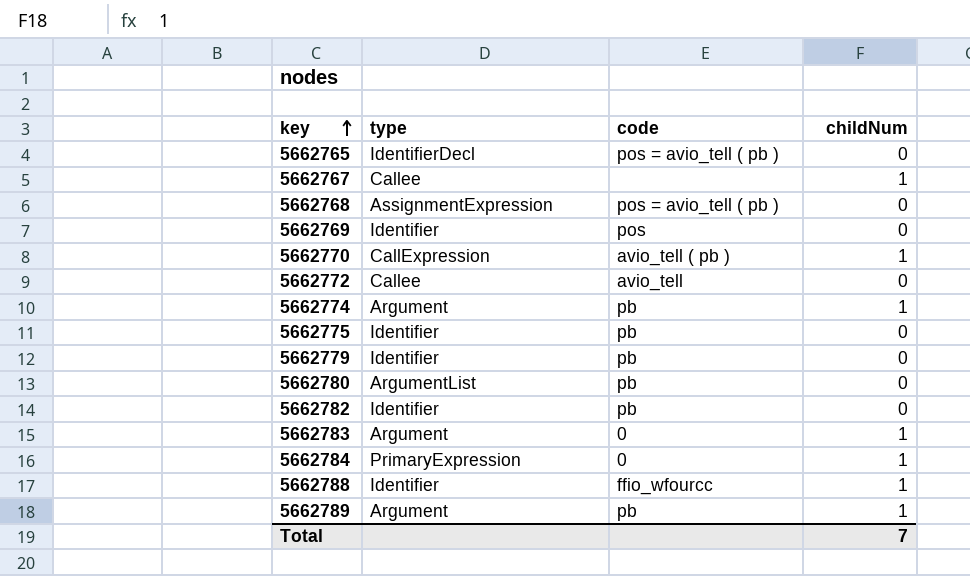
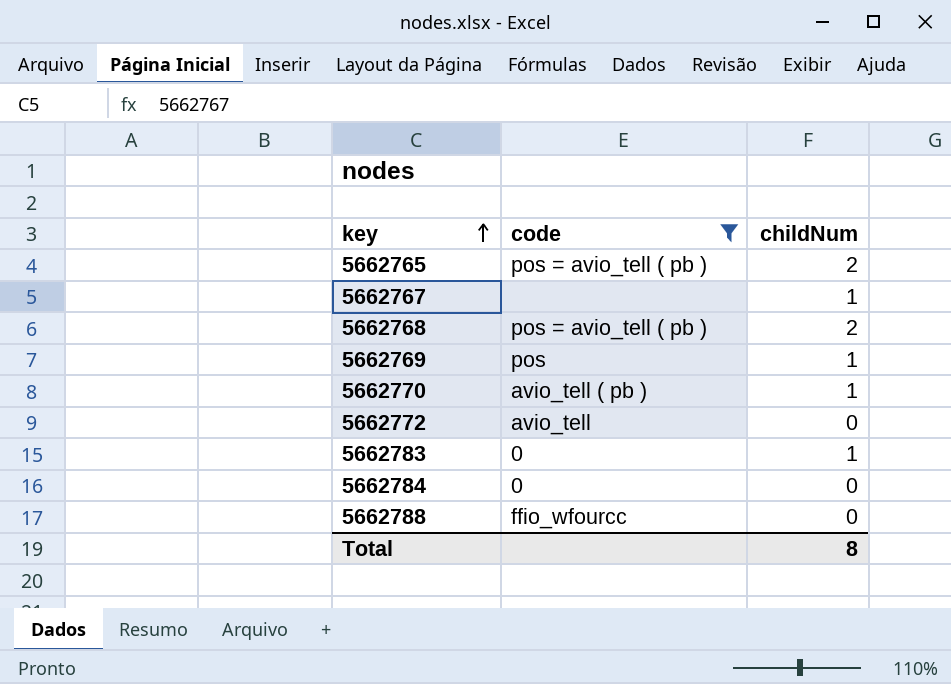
filter: none -> code != pb
column type | position: 2 -> none
5662765 | childNum: 0 -> 2
5662768 | childNum: 0 -> 2
5662769 | childNum: 0 -> 1
5662784 | childNum: 1 -> 0
5662788 | childNum: 1 -> 0
Total | childNum: 7 -> 8

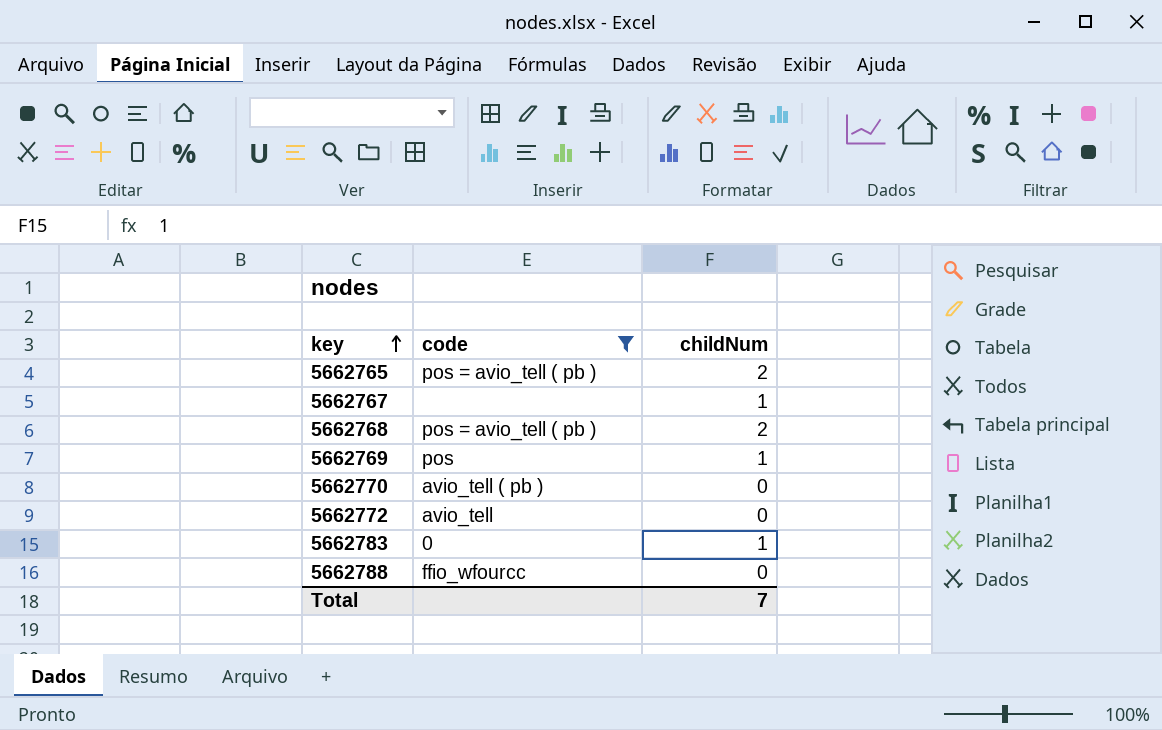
row 5662784: 0 | 0 -> none
5662770 | childNum: 1 -> 0
Total | childNum: 8 -> 7

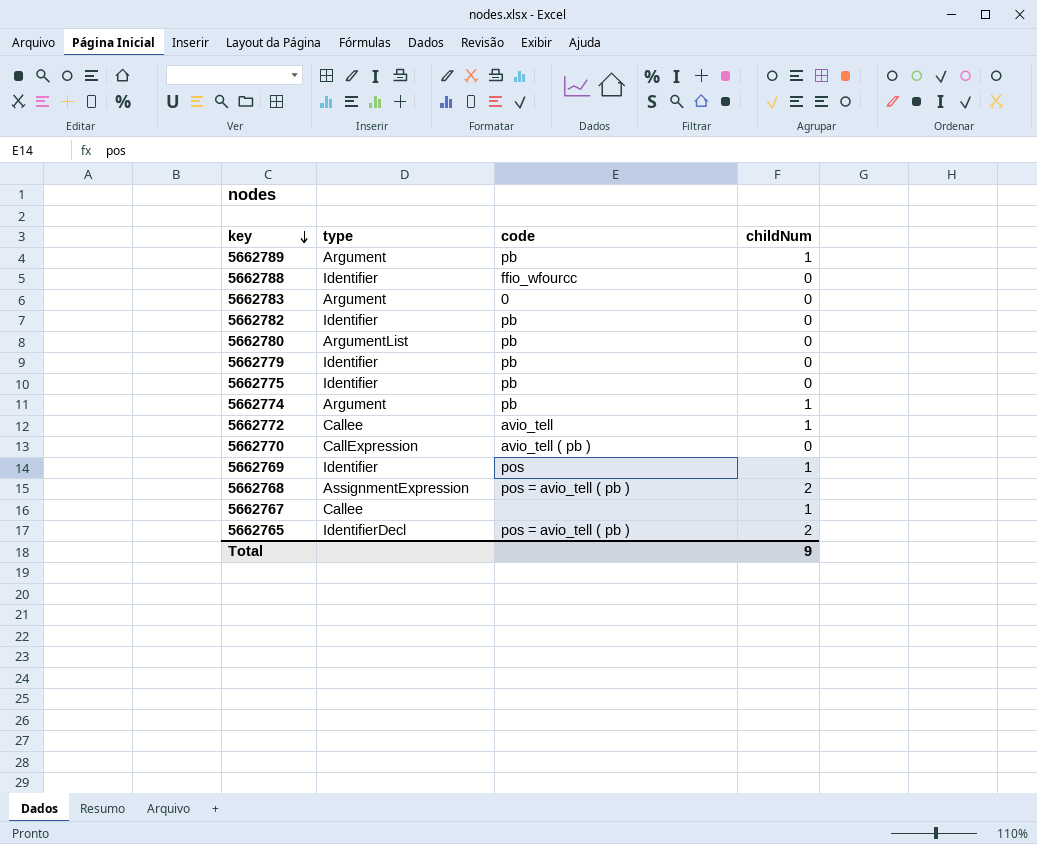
filter: code != pb -> none
row order: key ascending -> key descending
column type | position: none -> 2
5662783 | childNum: 1 -> 0
5662772 | childNum: 0 -> 1
Total | childNum: 7 -> 9

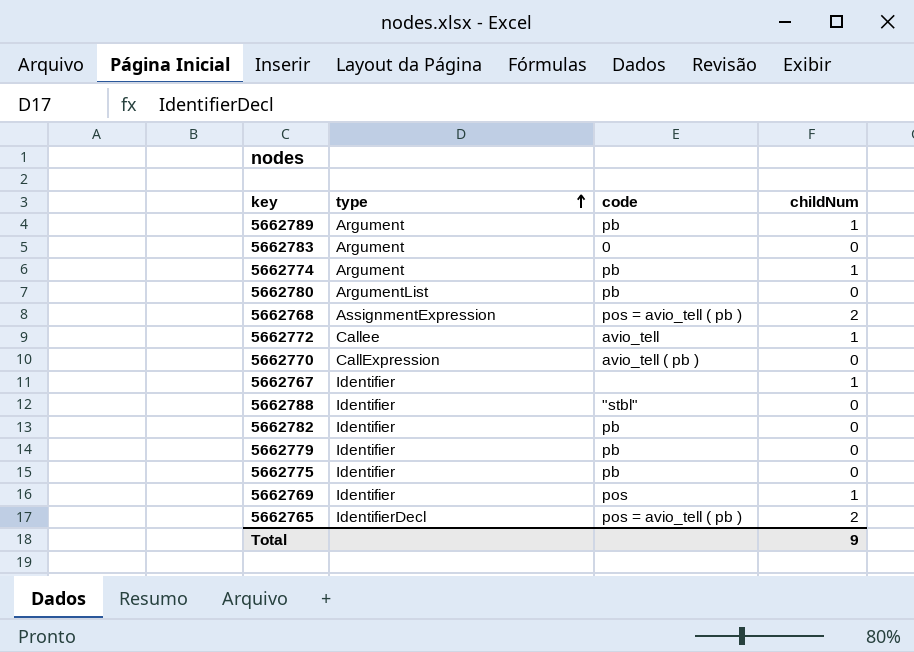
row order: key descending -> type ascending
5662767 | type: Callee -> Identifier
5662788 | code: ffio_wfourcc -> "stbl"

